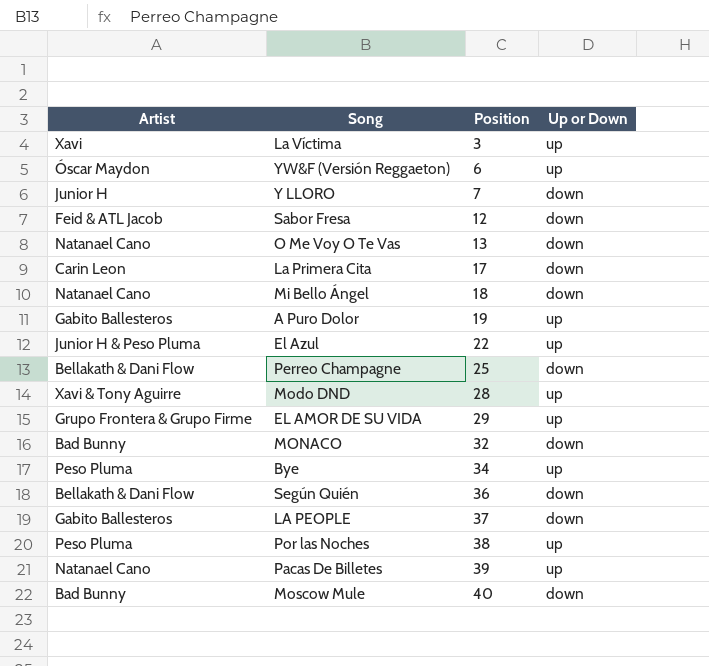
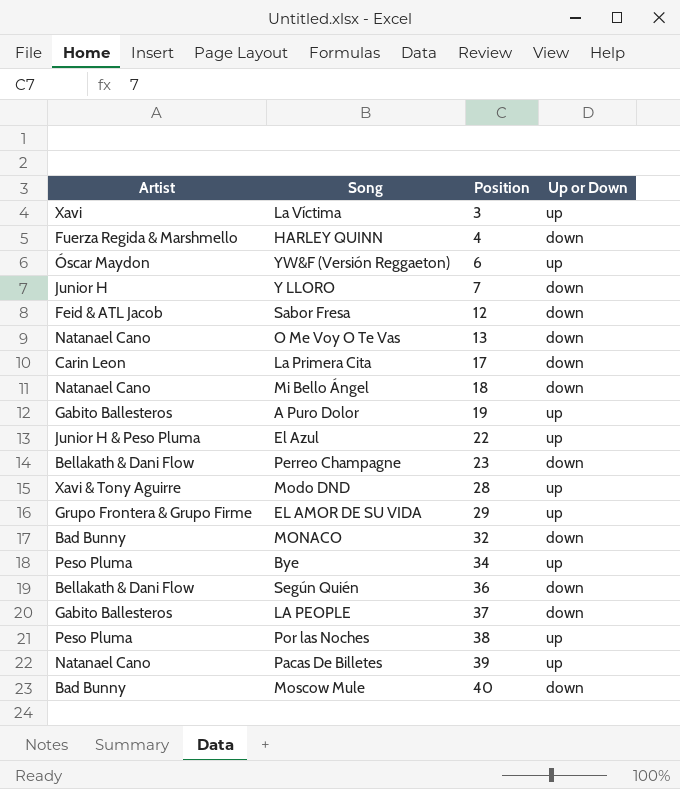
row HARLEY QUINN: none -> Fuerza Regida & Marshmello | 4 | down
Perreo Champagne | Position: 25 -> 23

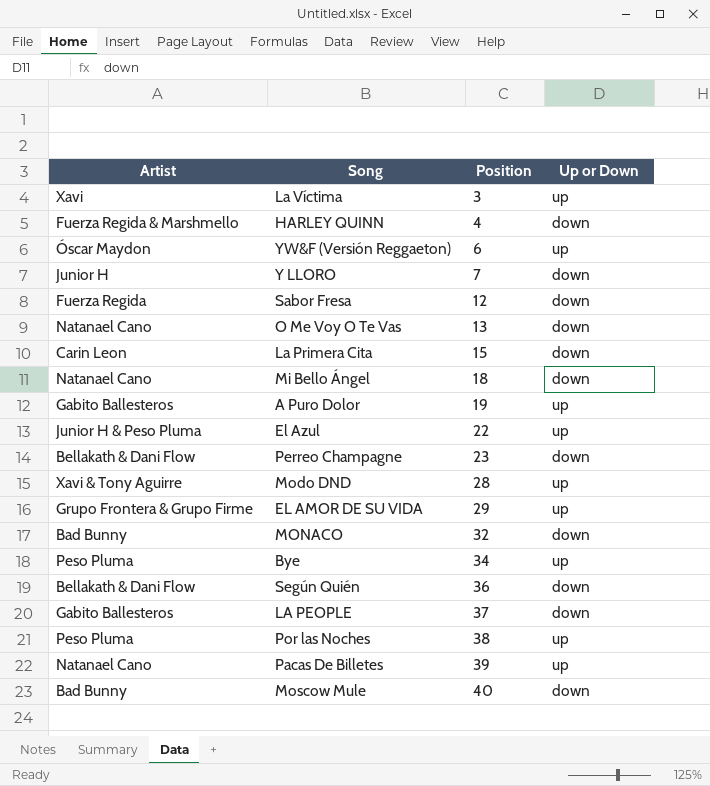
Sabor Fresa | Artist: Feid & ATL Jacob -> Fuerza Regida
La Primera Cita | Position: 17 -> 15

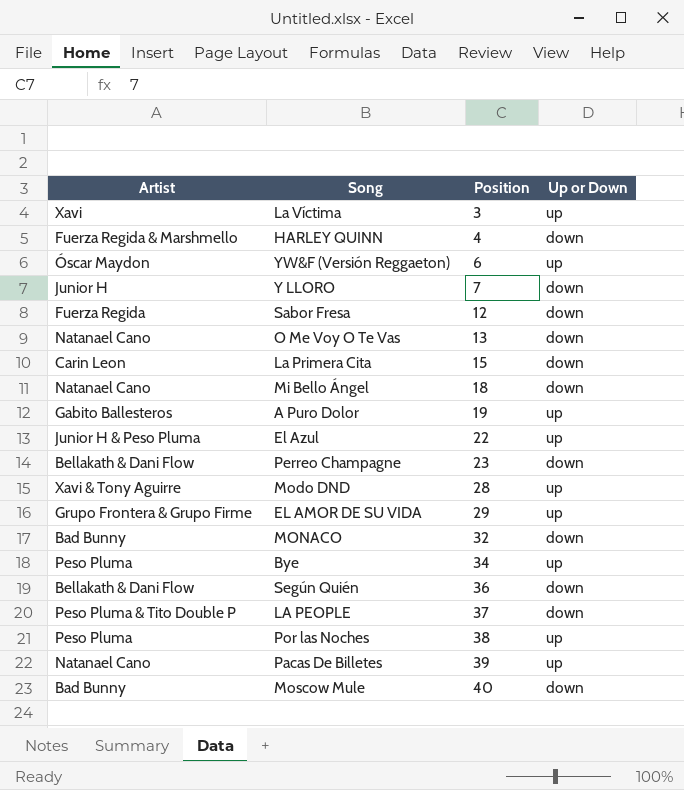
LA PEOPLE | Artist: Gabito Ballesteros -> Peso Pluma & Tito Double P

